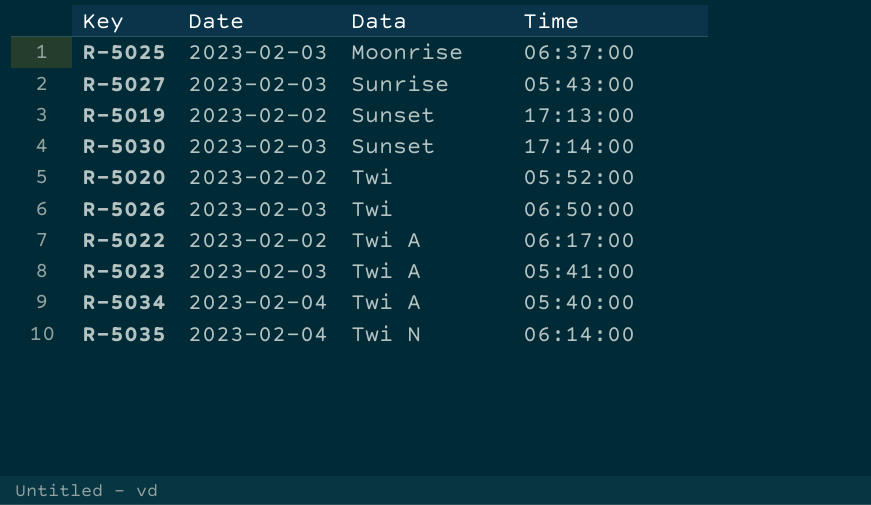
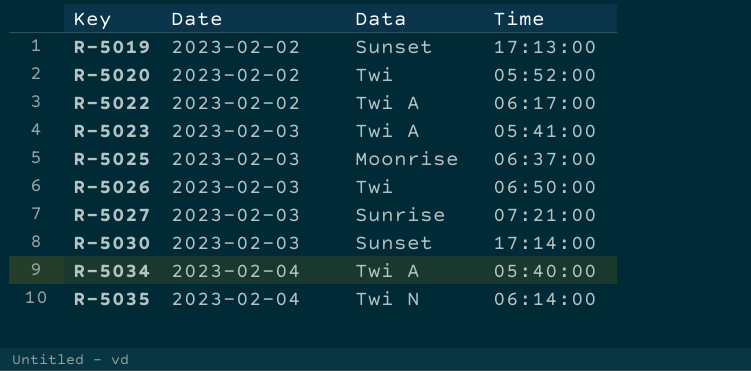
row order: Data ascending -> Key ascending
R-5027 | Time: 05:43:00 -> 07:21:00

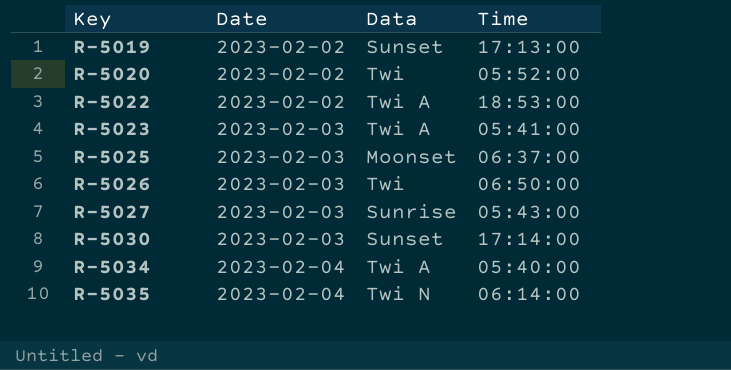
R-5022 | Time: 06:17:00 -> 18:53:00
R-5025 | Data: Moonrise -> Moonset
R-5027 | Time: 07:21:00 -> 05:43:00

